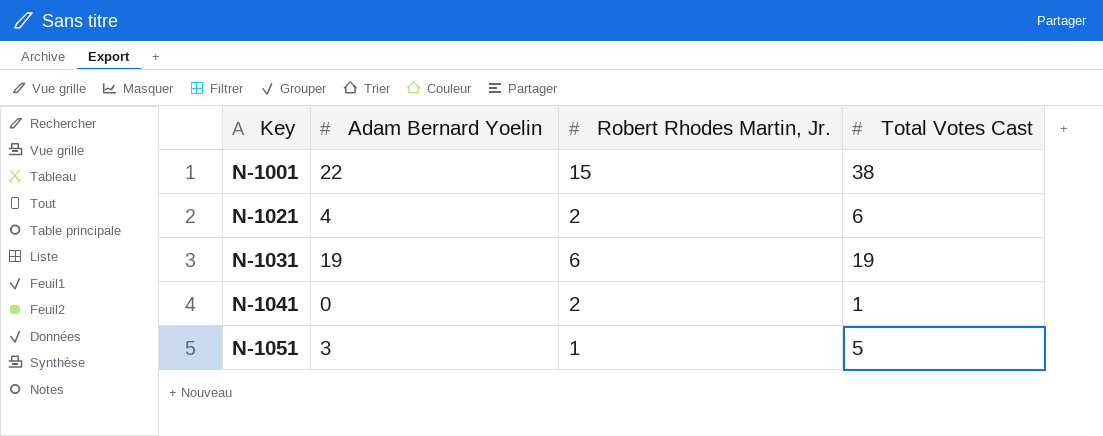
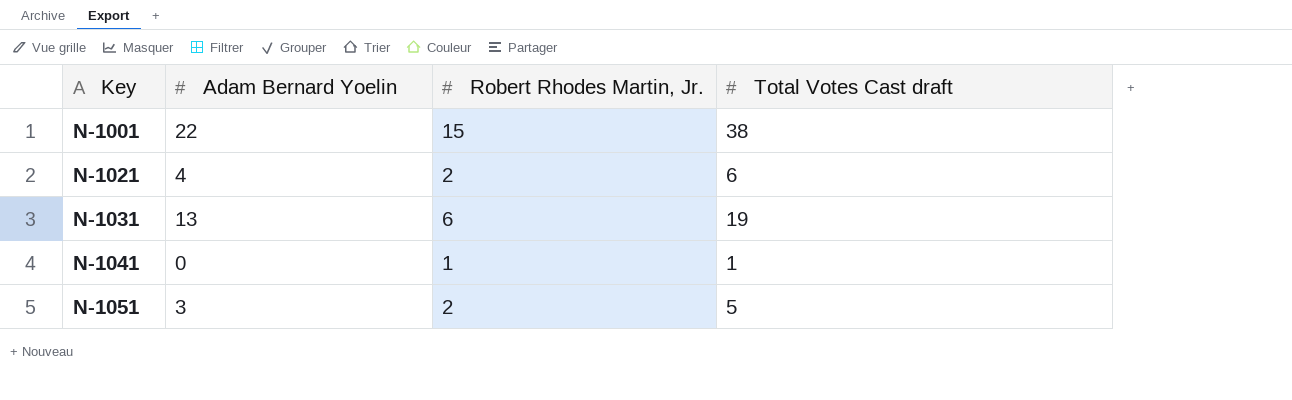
column name: Total Votes Cast -> Total Votes Cast draft
N-1031 | Adam Bernard Yoelin: 19 -> 13
N-1041 | Robert Rhodes Martin, Jr.: 2 -> 1
N-1051 | Robert Rhodes Martin, Jr.: 1 -> 2

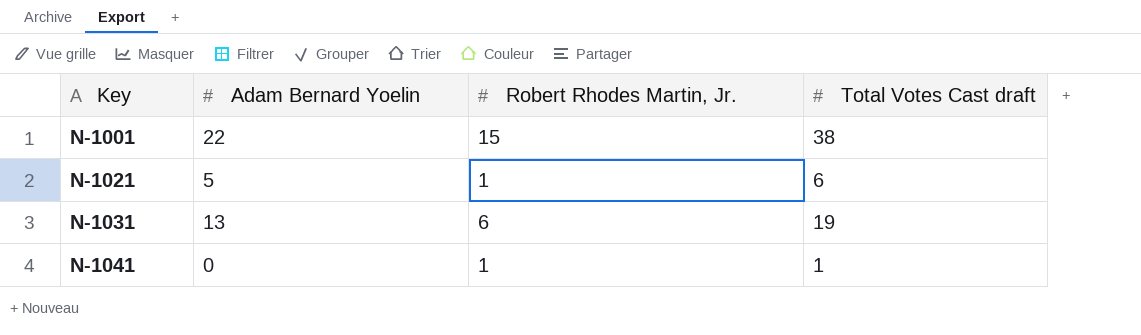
row N-1051: 3 | 2 | 5 -> none
N-1021 | Adam Bernard Yoelin: 4 -> 5
N-1021 | Robert Rhodes Martin, Jr.: 2 -> 1

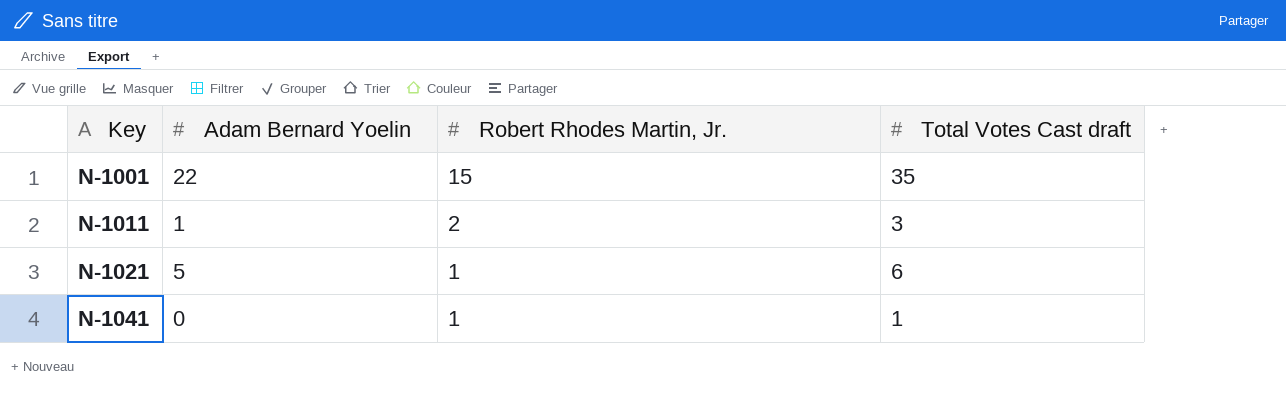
row N-1031: 13 | 6 | 19 -> none
N-1001 | Total Votes Cast draft: 38 -> 35
row N-1011: none -> 1 | 2 | 3

